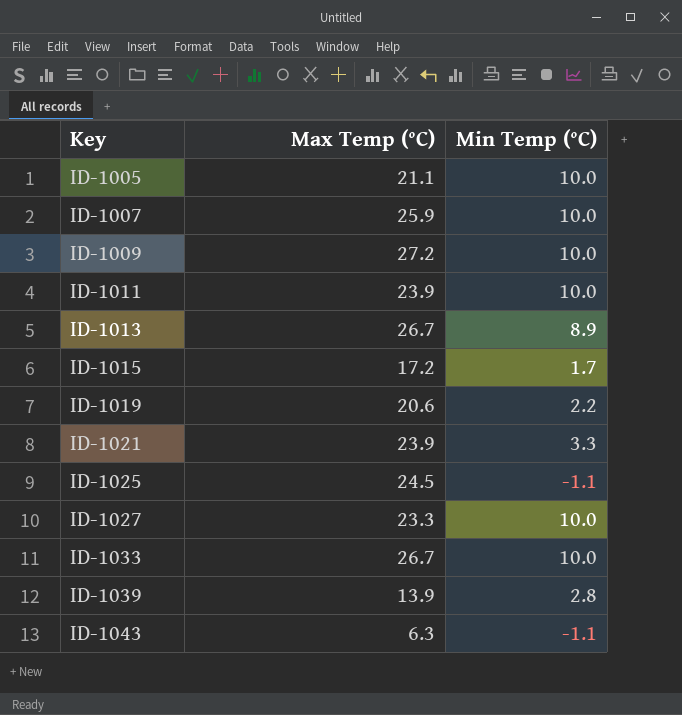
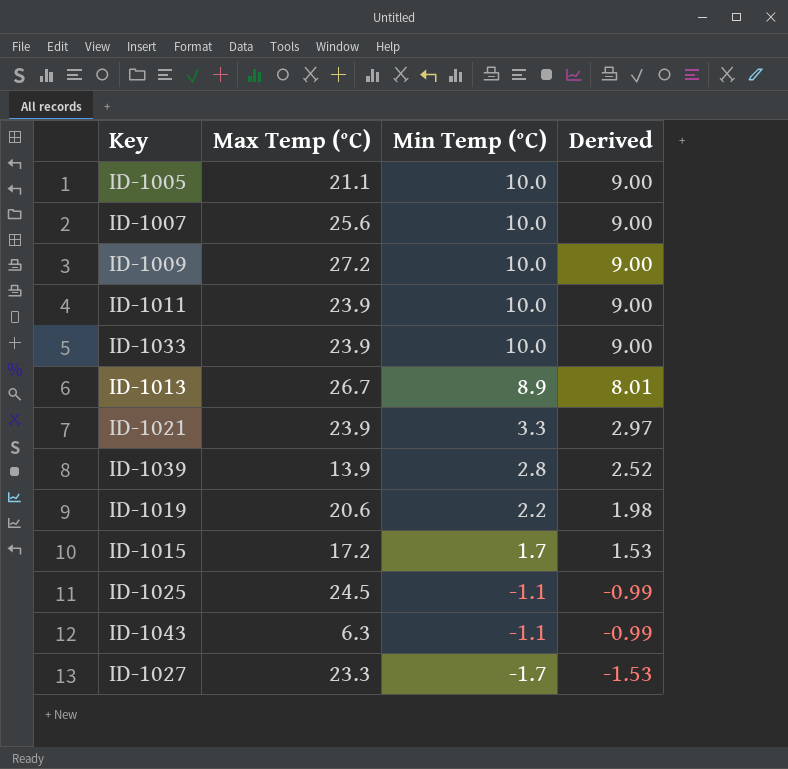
row order: Key ascending -> Min Temp (°C) descending
column Derived | formula: none -> [Min Temp (°C)] * 0.9
ID-1007 | Max Temp (°C): 25.9 -> 25.6
ID-1033 | Max Temp (°C): 26.7 -> 23.9
ID-1027 | Min Temp (°C): 10.0 -> -1.7

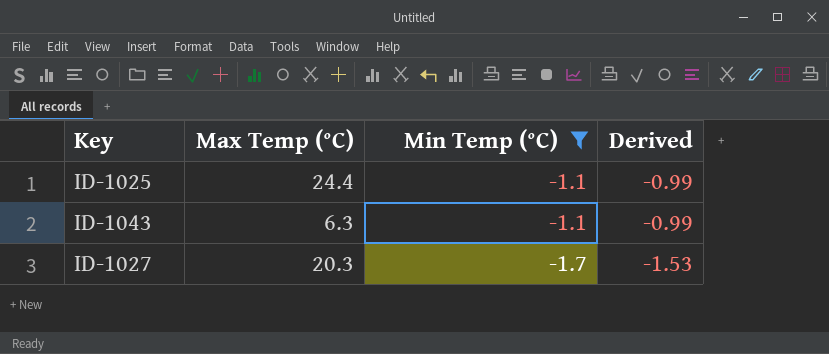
filter: none -> Min Temp (°C) <= -1.1
ID-1025 | Max Temp (°C): 24.5 -> 24.4
ID-1027 | Max Temp (°C): 23.3 -> 20.3

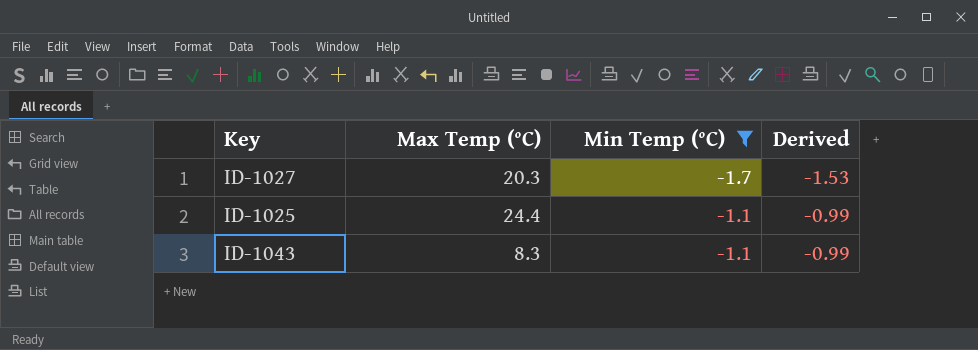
row order: Min Temp (°C) descending -> Min Temp (°C) ascending
ID-1043 | Max Temp (°C): 6.3 -> 8.3

